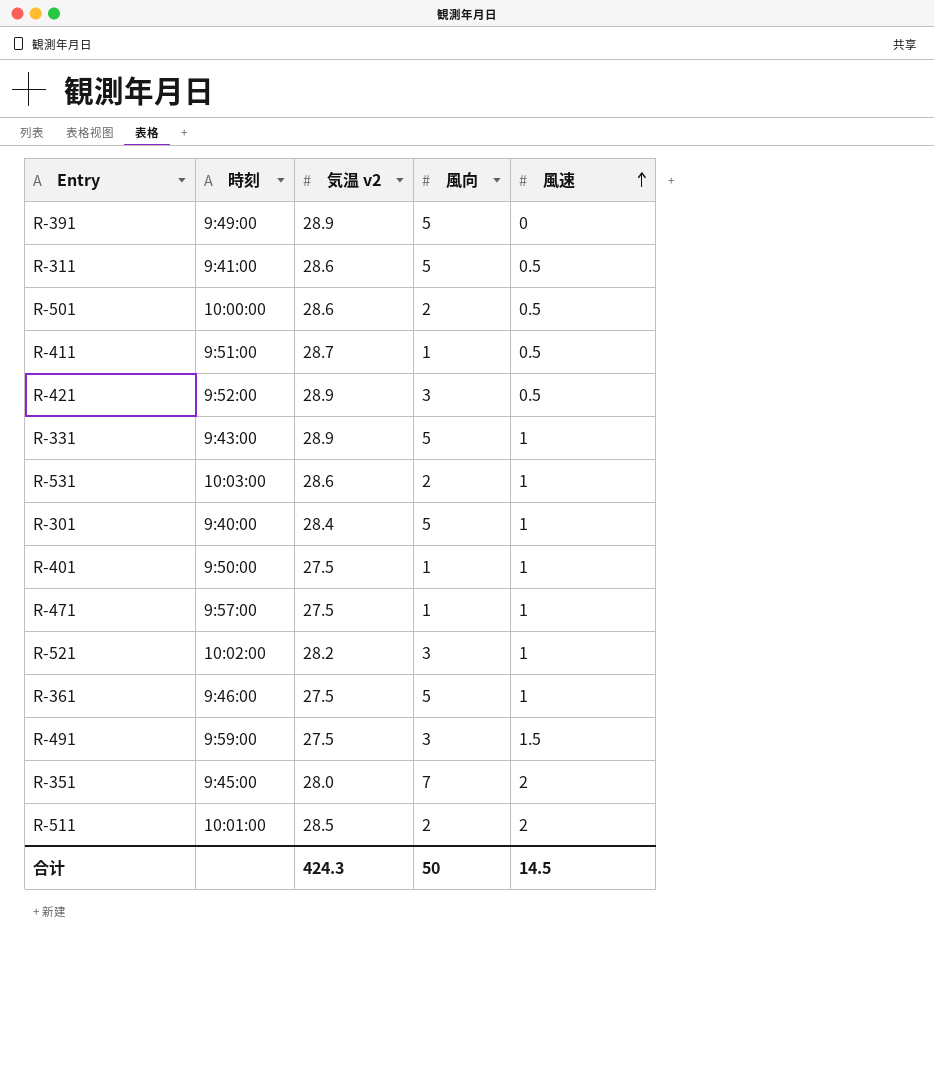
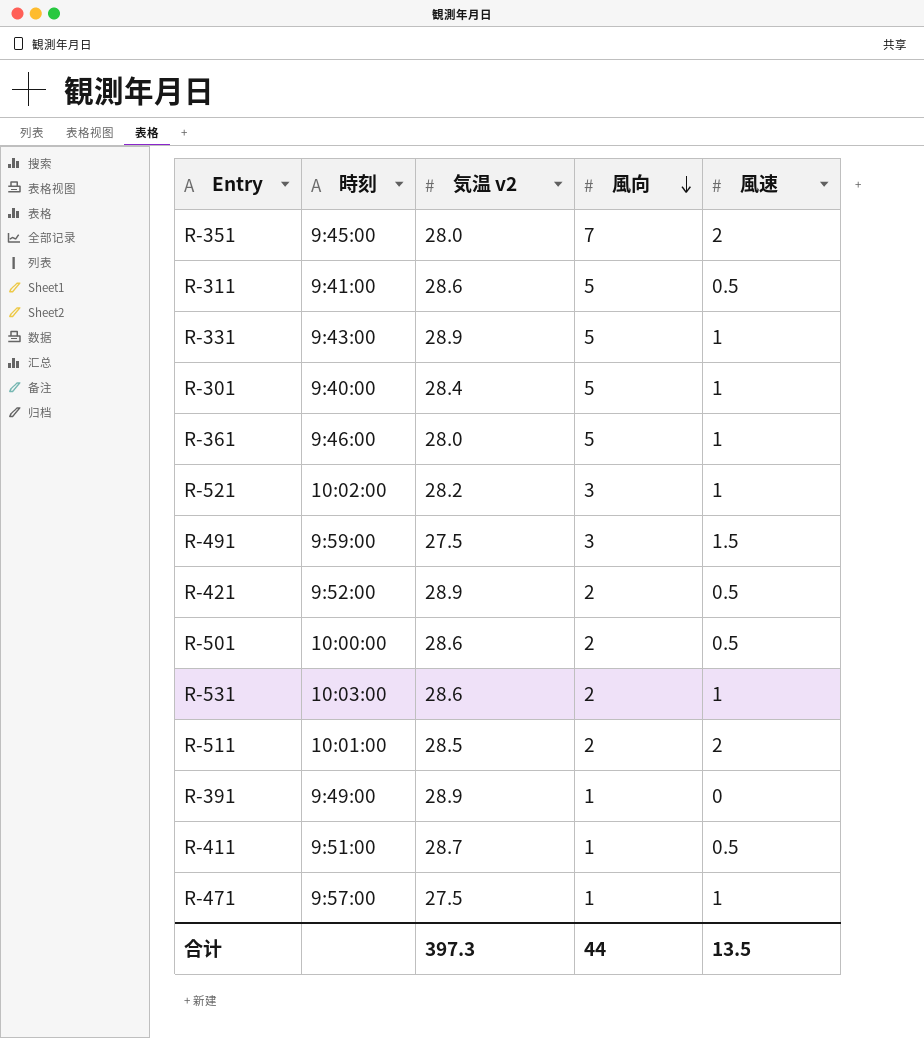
row order: 風速 ascending -> 風向 descending
row R-401: 9:50:00 | 27.5 | 1 | 1 -> none
R-361 | 気温 v2: 27.5 -> 28.0
R-421 | 風向: 3 -> 2
R-391 | 風向: 5 -> 1
合计 | 気温 v2: 424.3 -> 397.3
合计 | 風向: 50 -> 44
合计 | 風速: 14.5 -> 13.5

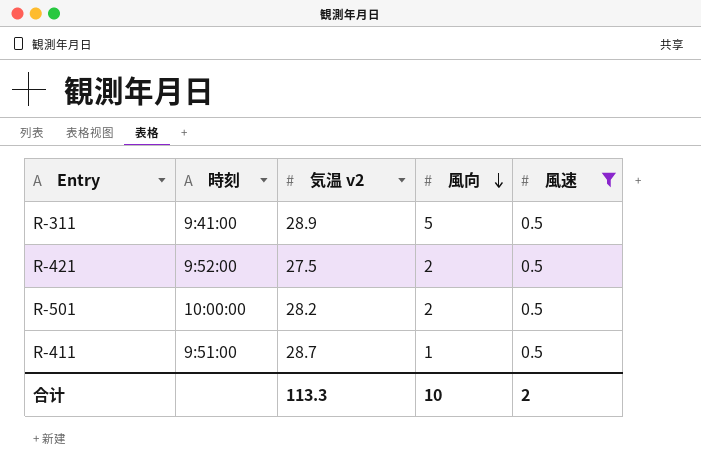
filter: none -> 風速 = 0.5
R-311 | 気温 v2: 28.6 -> 28.9
R-421 | 気温 v2: 28.9 -> 27.5
R-501 | 気温 v2: 28.6 -> 28.2
合计 | 気温 v2: 397.3 -> 113.3
合计 | 風向: 44 -> 10
合计 | 風速: 13.5 -> 2

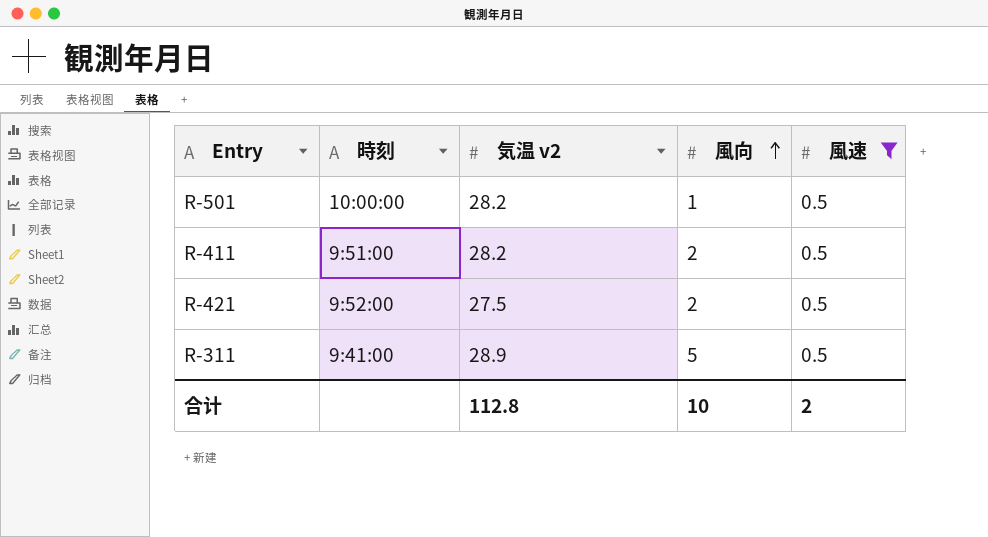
row order: 風向 descending -> 風向 ascending
R-501 | 風向: 2 -> 1
R-411 | 気温 v2: 28.7 -> 28.2
R-411 | 風向: 1 -> 2
合计 | 気温 v2: 113.3 -> 112.8

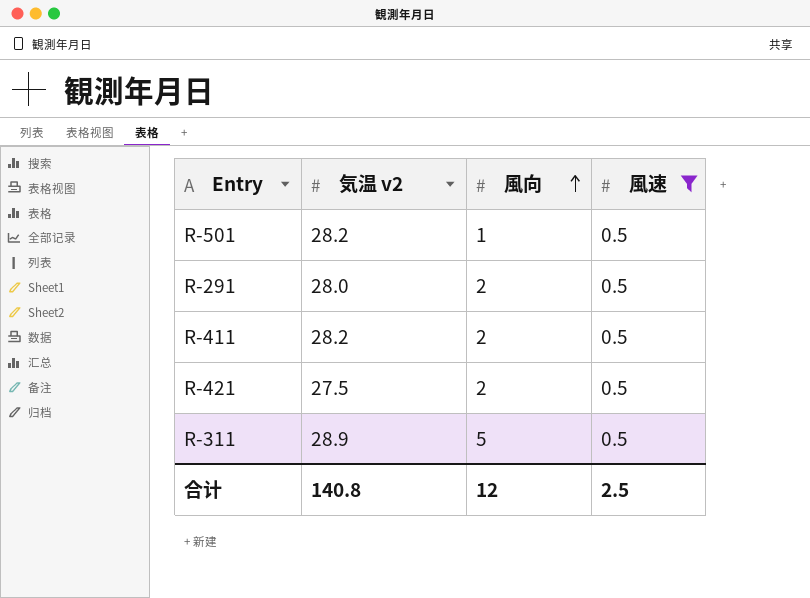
column 時刻 | position: 2 -> none
row R-291: none -> 28.0 | 2 | 0.5
合计 | 気温 v2: 112.8 -> 140.8
合计 | 風向: 10 -> 12
合计 | 風速: 2 -> 2.5

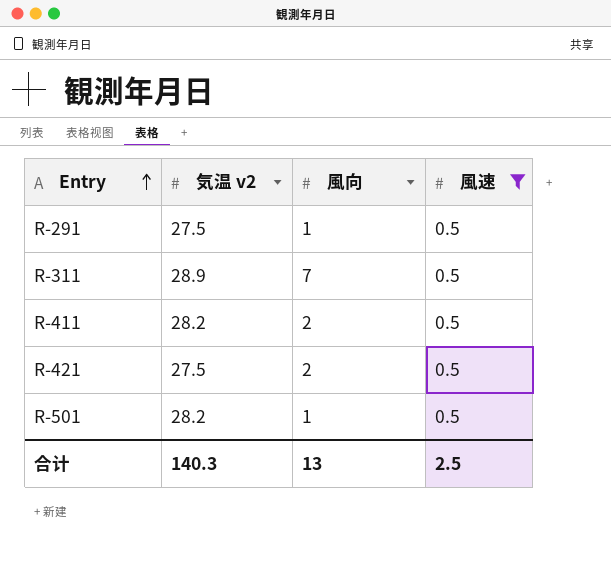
row order: 風向 ascending -> Entry ascending
R-291 | 気温 v2: 28.0 -> 27.5
R-291 | 風向: 2 -> 1
R-311 | 風向: 5 -> 7
合计 | 気温 v2: 140.8 -> 140.3
合计 | 風向: 12 -> 13

